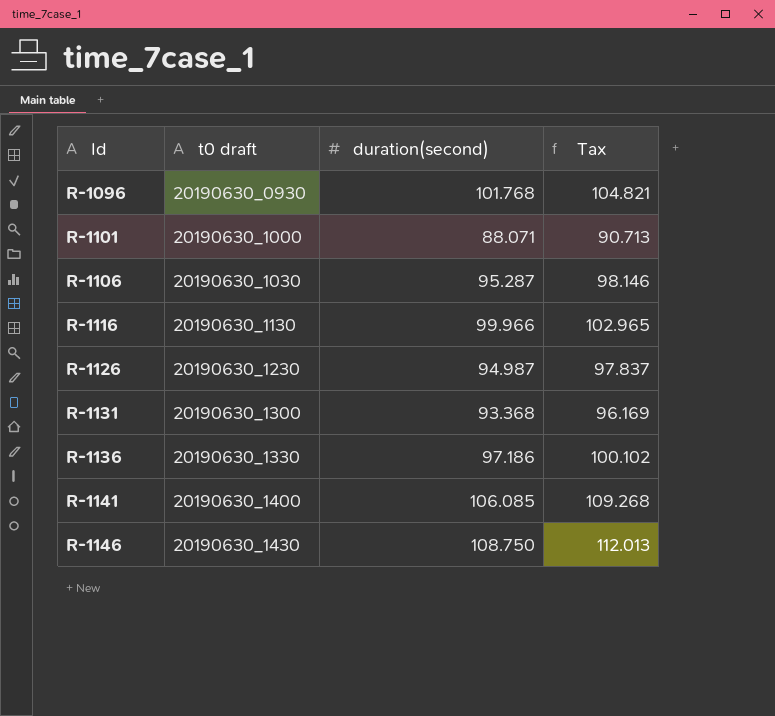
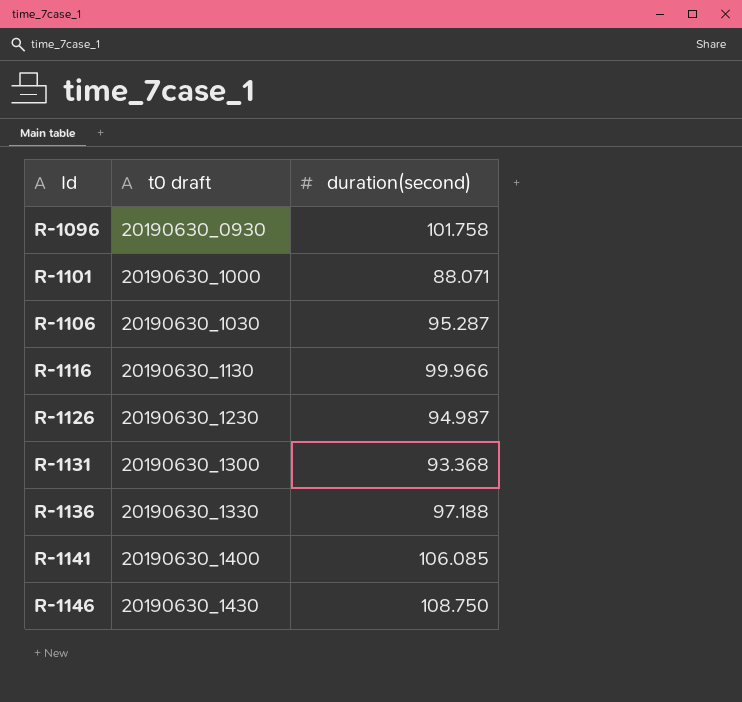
column Tax | formula: [duration(second)] * 1.03 -> none
R-1096 | duration(second): 101.768 -> 101.758
R-1136 | duration(second): 97.186 -> 97.188

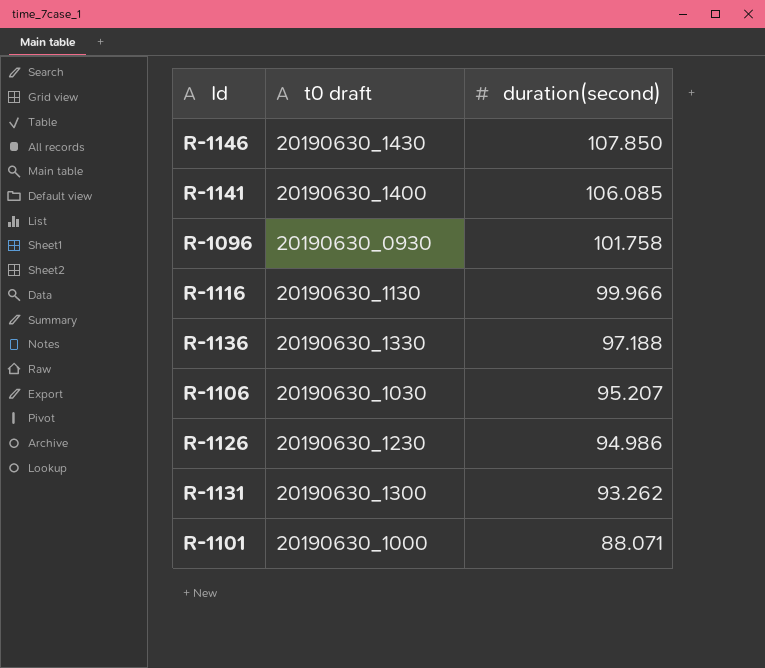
row order: Id ascending -> duration(second) descending
R-1146 | duration(second): 108.750 -> 107.850
R-1106 | duration(second): 95.287 -> 95.207
R-1126 | duration(second): 94.987 -> 94.986
R-1131 | duration(second): 93.368 -> 93.262

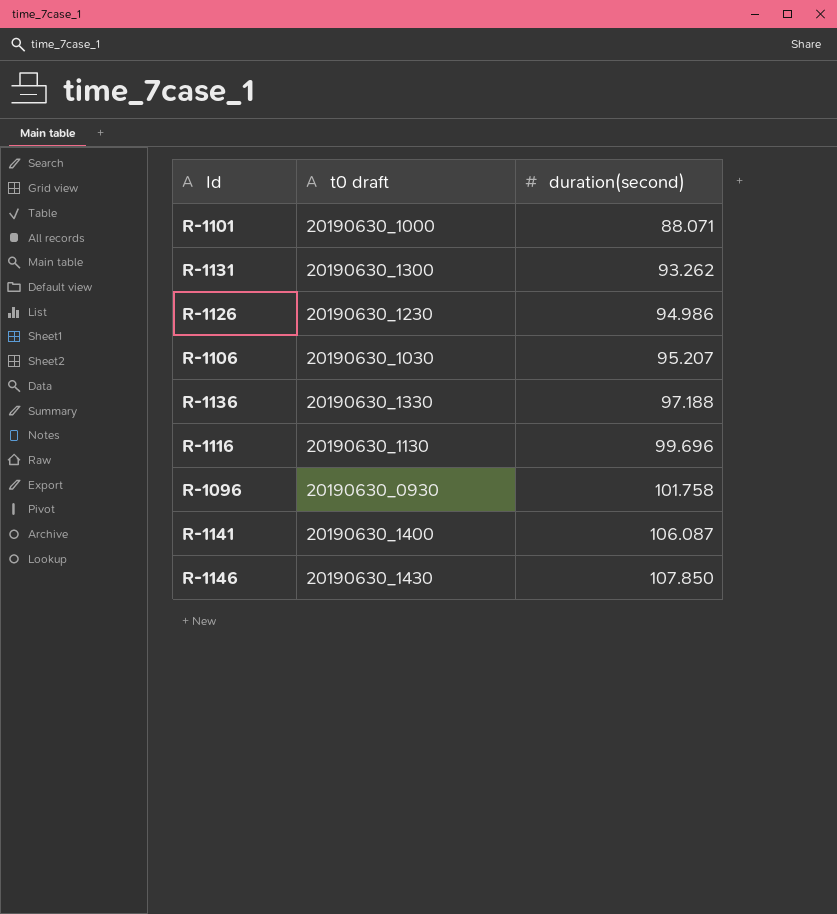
row order: duration(second) descending -> duration(second) ascending
R-1116 | duration(second): 99.966 -> 99.696
R-1141 | duration(second): 106.085 -> 106.087

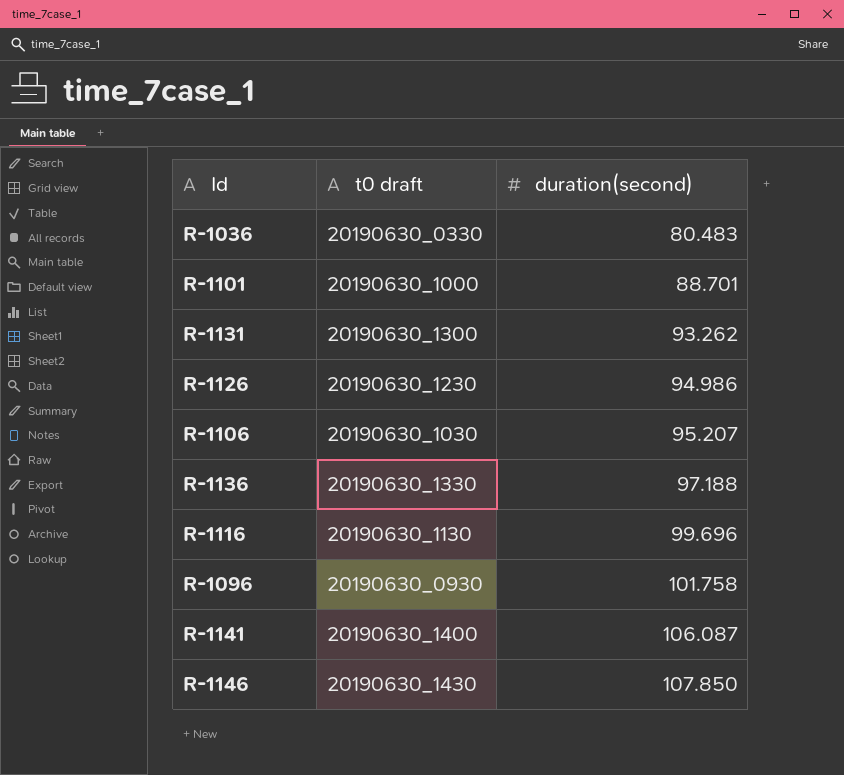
row R-1036: none -> 20190630_0330 | 80.483
R-1101 | duration(second): 88.071 -> 88.701

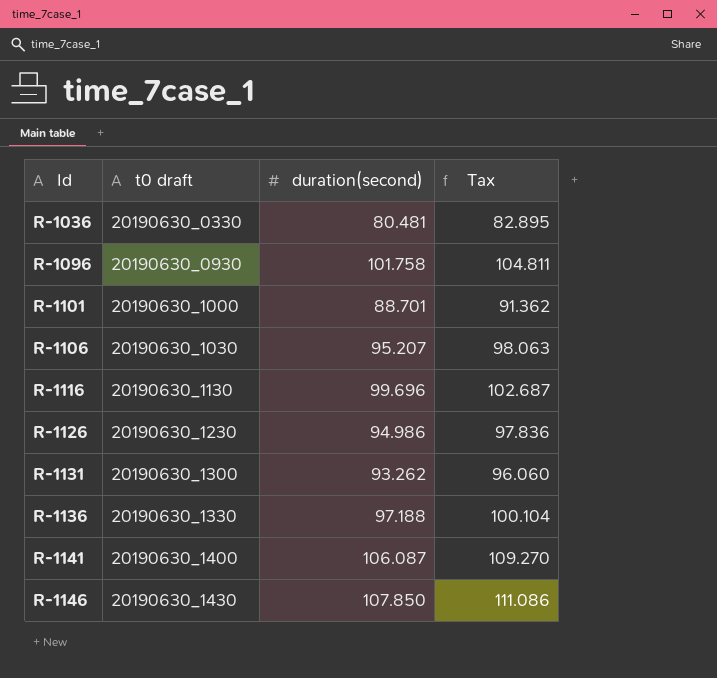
row order: duration(second) ascending -> Id ascending
column Tax | formula: none -> [duration(second)] * 1.03
R-1036 | duration(second): 80.483 -> 80.481

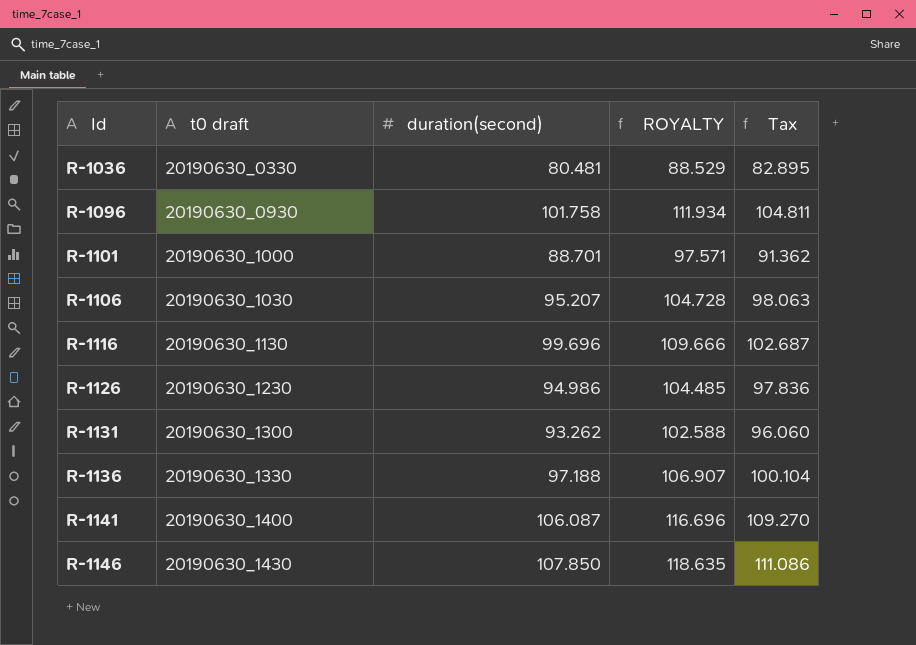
column ROYALTY | formula: none -> [duration(second)] * 1.1

